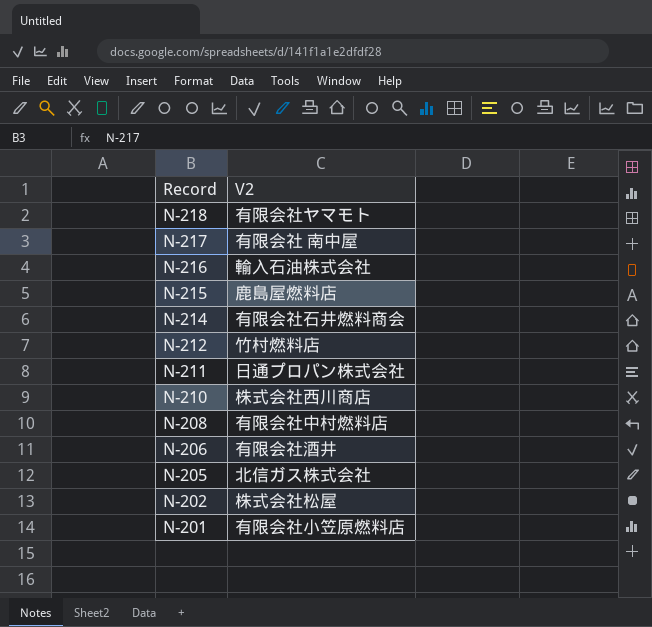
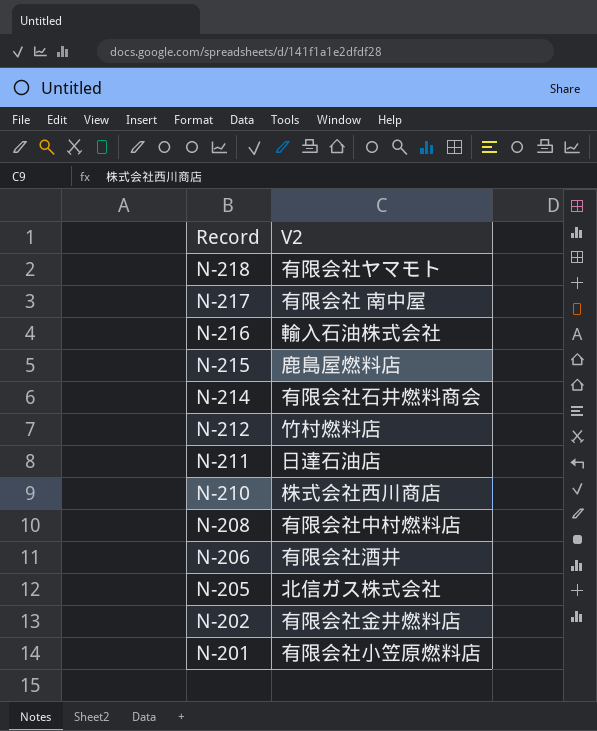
N-211 | V2: 日通プロパン株式会社 -> 日達石油店
N-202 | V2: 株式会社松屋 -> 有限会社金井燃料店

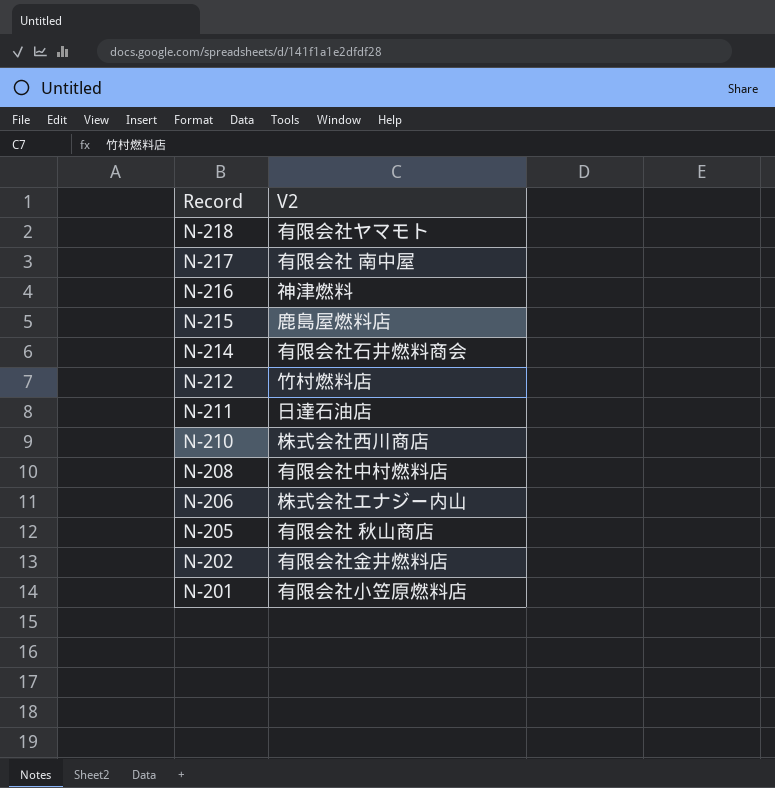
N-216 | V2: 輸入石油株式会社 -> 神津燃料
N-206 | V2: 有限会社酒井 -> 株式会社エナジー内山
N-205 | V2: 北信ガス株式会社 -> 有限会社 秋山商店

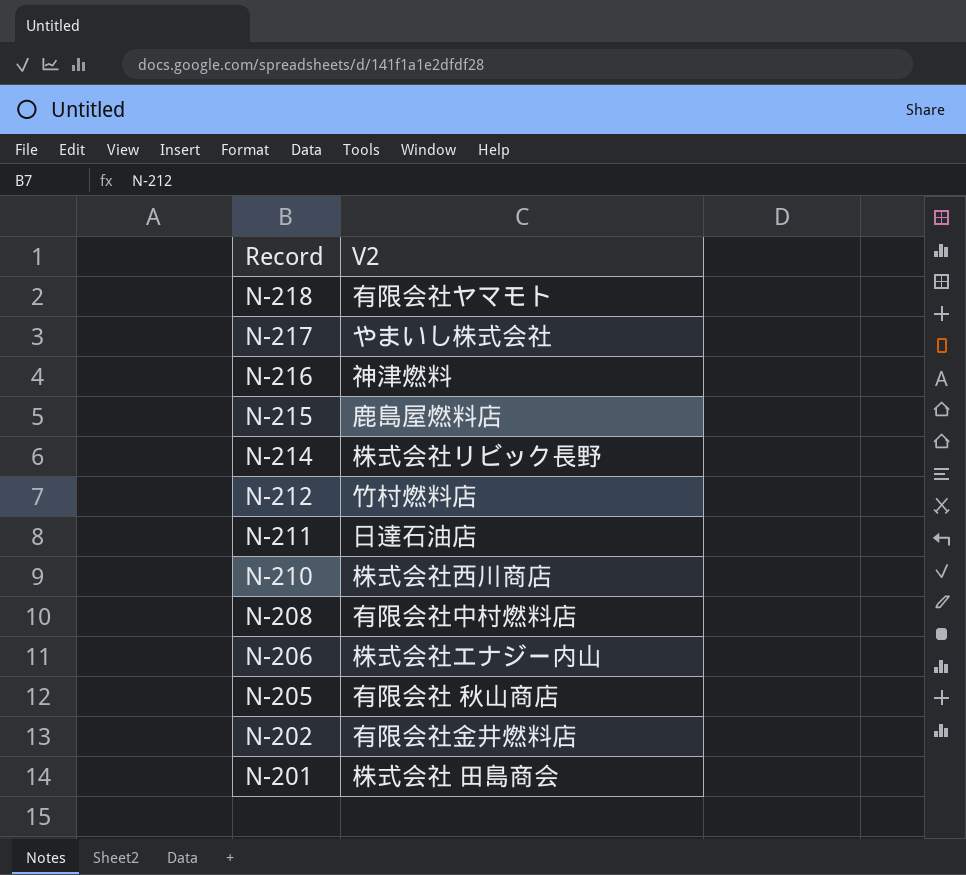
N-217 | V2: 有限会社 南中屋 -> やまいし株式会社
N-214 | V2: 有限会社石井燃料商会 -> 株式会社リビック長野
N-201 | V2: 有限会社小笠原燃料店 -> 株式会社 田島商会

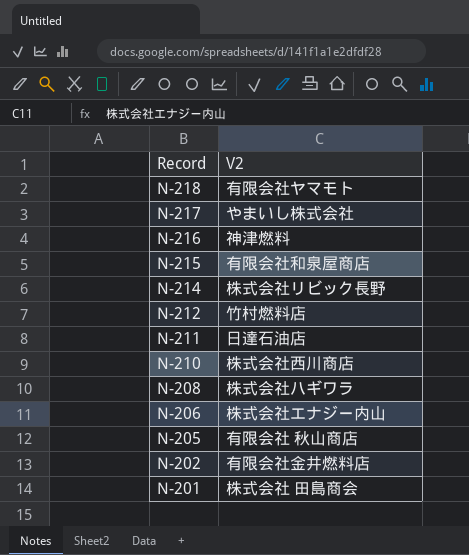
N-215 | V2: 鹿島屋燃料店 -> 有限会社和泉屋商店
N-208 | V2: 有限会社中村燃料店 -> 株式会社ハギワラ

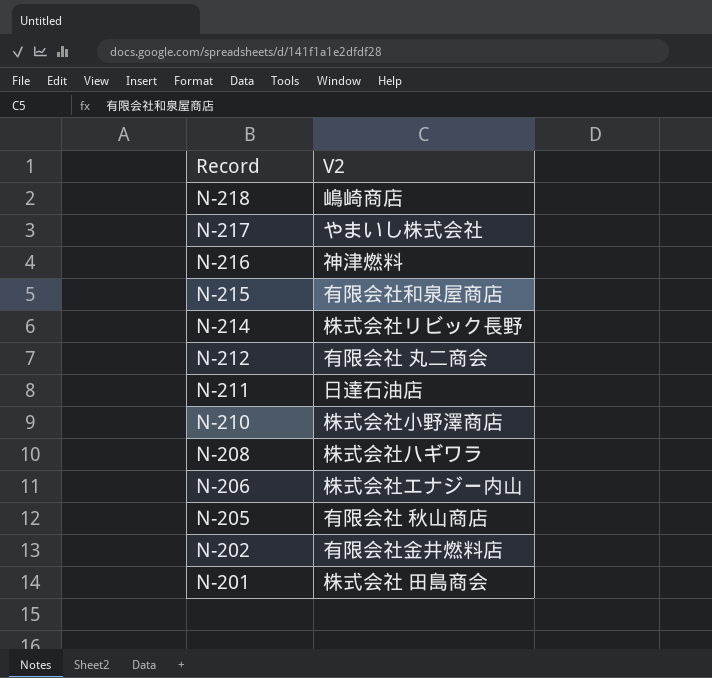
N-218 | V2: 有限会社ヤマモト -> 嶋崎商店
N-212 | V2: 竹村燃料店 -> 有限会社 丸二商会
N-210 | V2: 株式会社西川商店 -> 株式会社小野澤商店

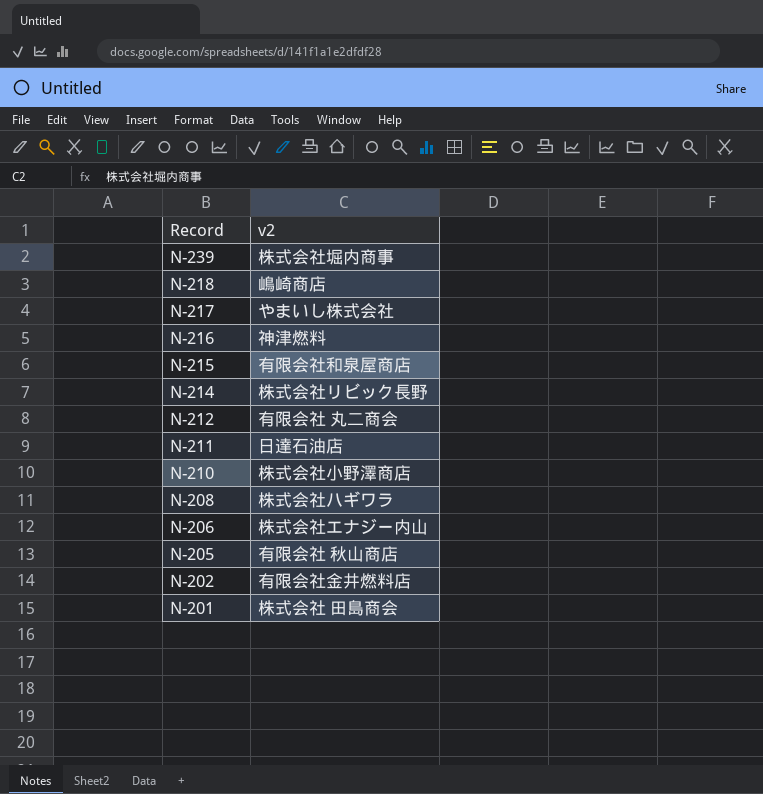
column name: V2 -> v2
row N-239: none -> 株式会社堀内商事

